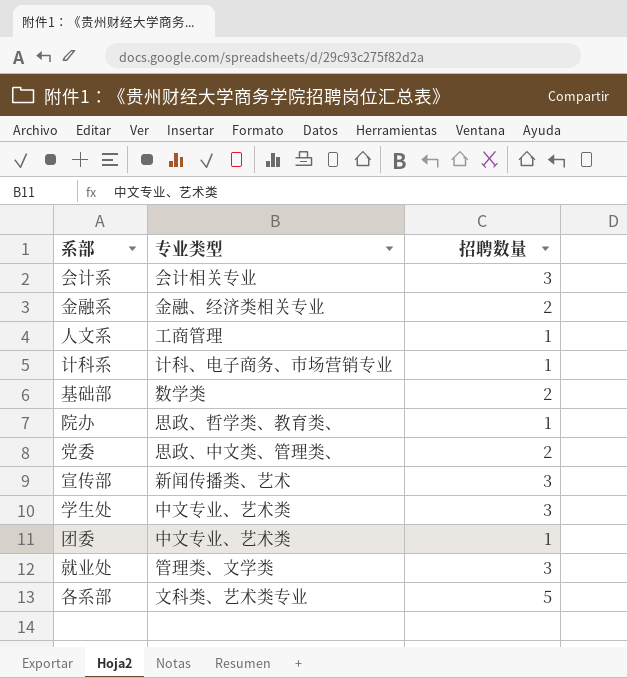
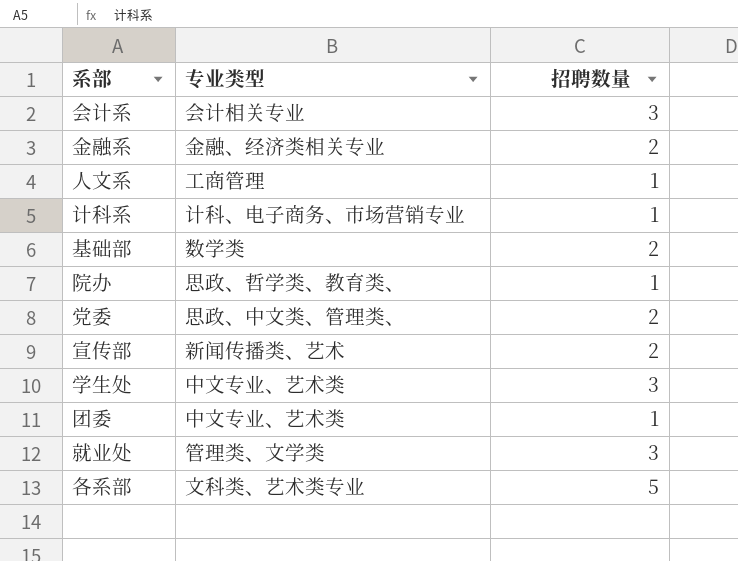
宣传部 | 招聘数量: 3 -> 2

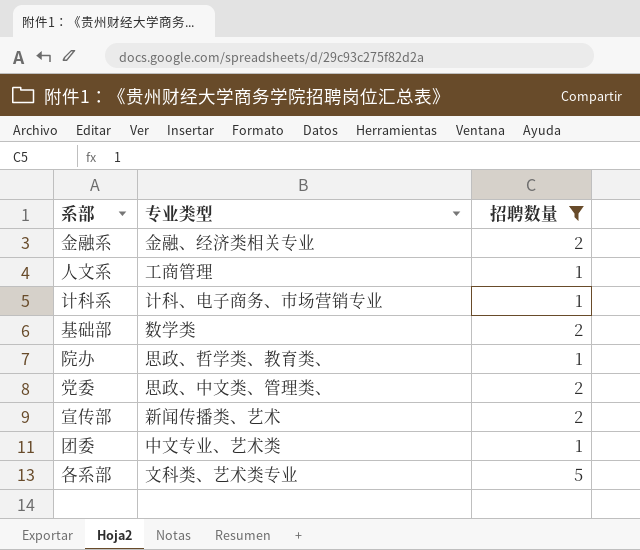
filter: none -> 招聘数量 != 3

